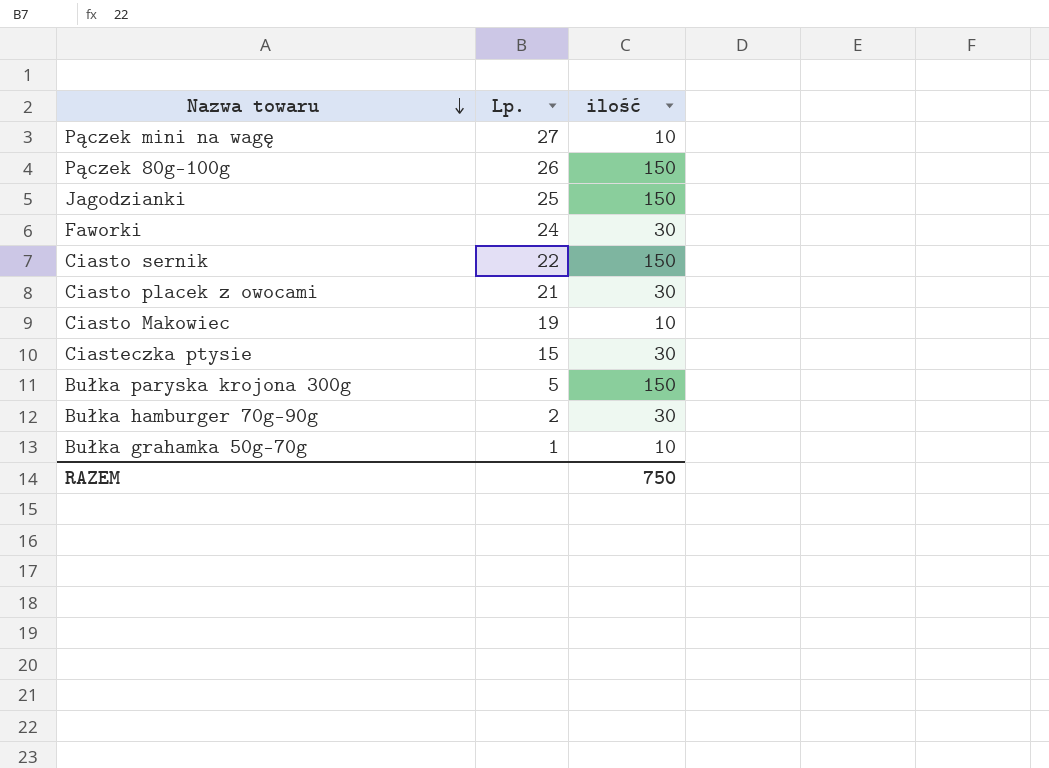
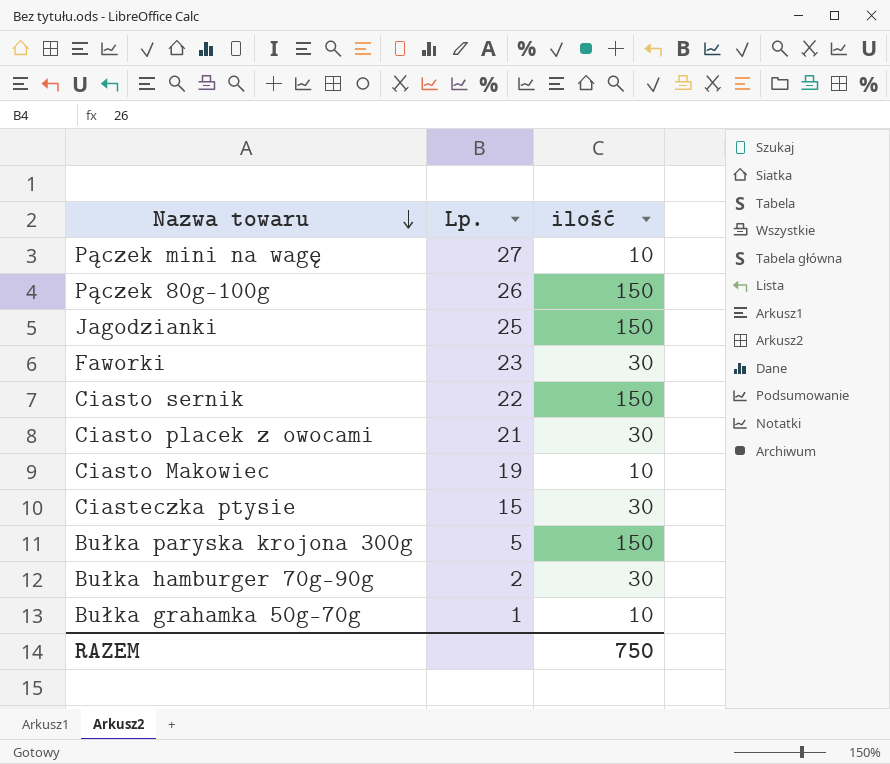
Faworki | Lp.: 24 -> 23

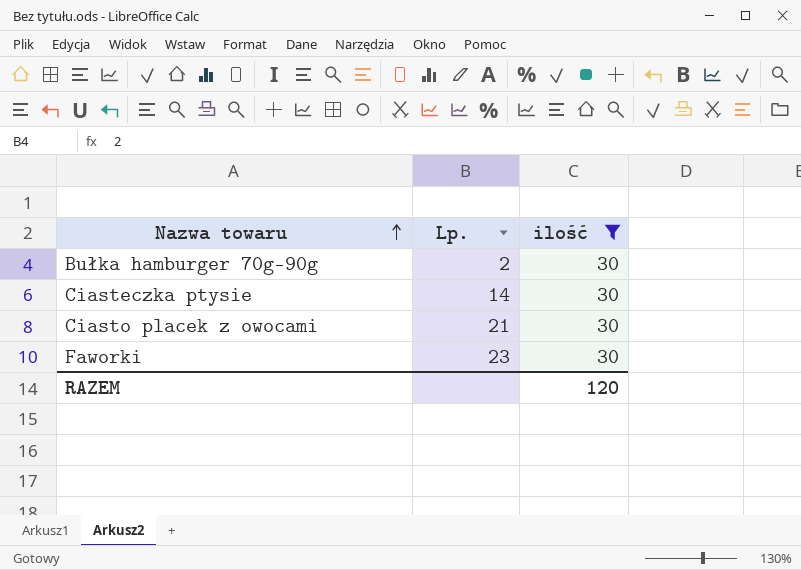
filter: none -> ilość = 30
row order: Nazwa towaru descending -> Nazwa towaru ascending
Ciasteczka ptysie | Lp.: 15 -> 14
RAZEM | ilość: 750 -> 120

